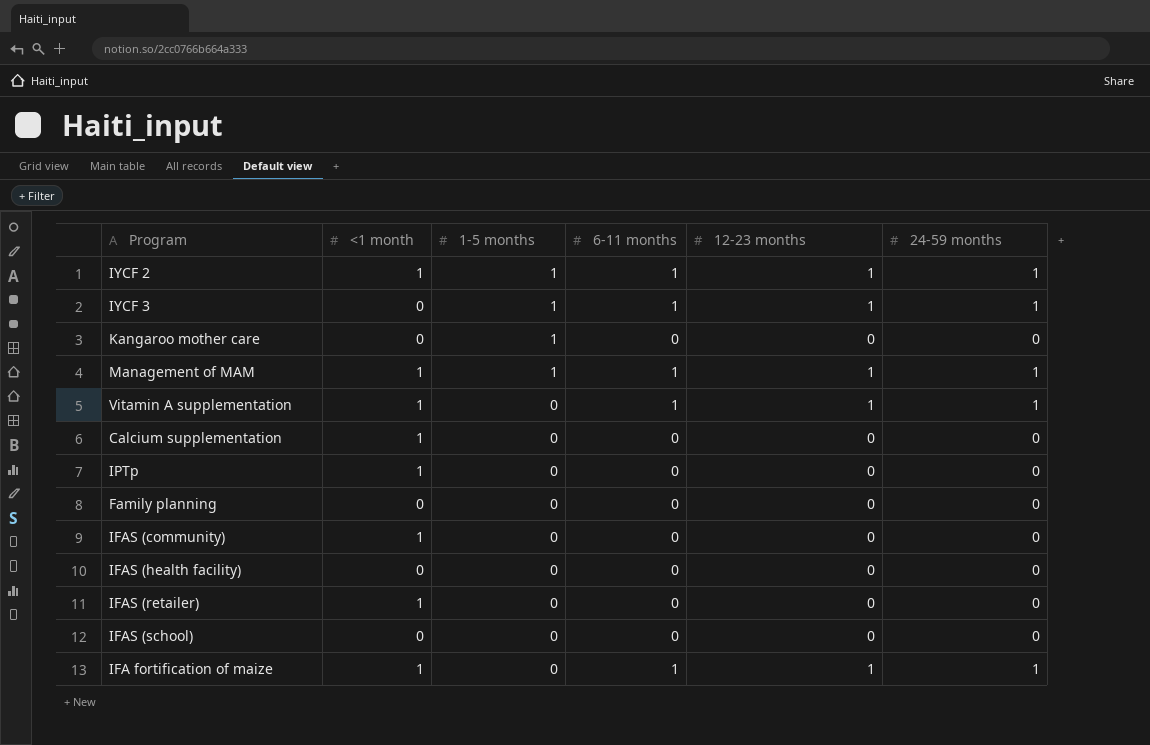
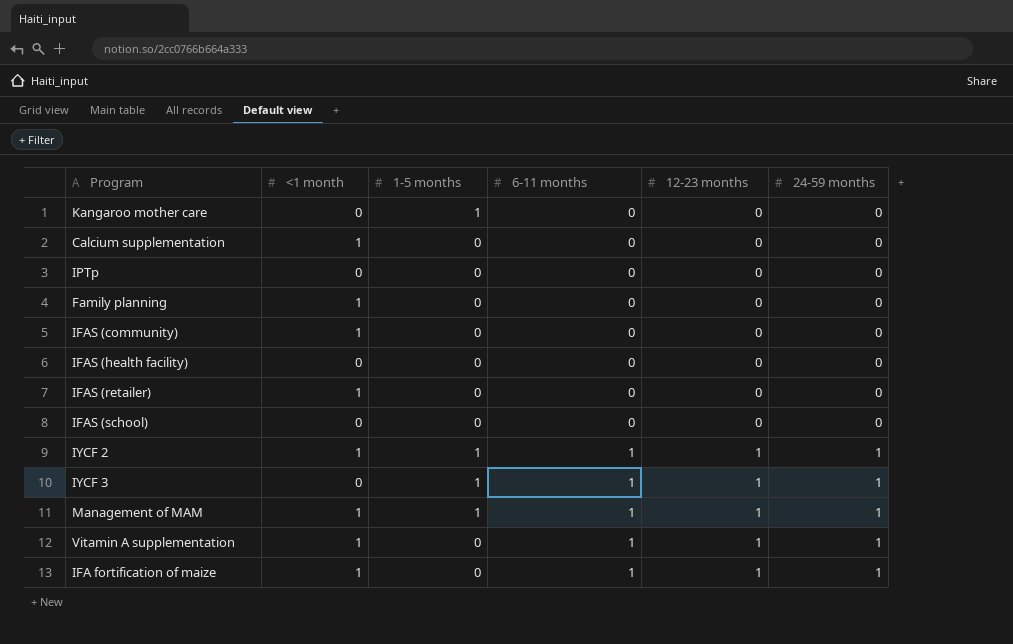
row order: 1-5 months descending -> 6-11 months ascending
IPTp | <1 month: 1 -> 0
Family planning | <1 month: 0 -> 1

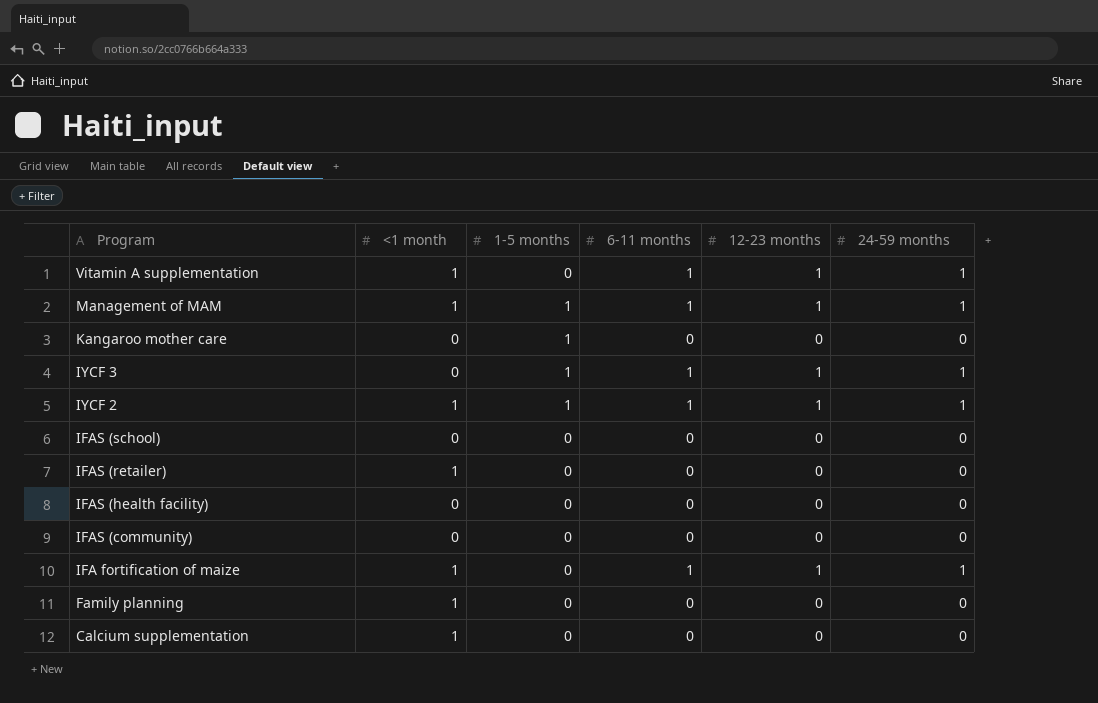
row order: 6-11 months ascending -> Program descending
row IPTp: 0 | 0 | 0 | 0 | 0 -> none
IFAS (community) | <1 month: 1 -> 0

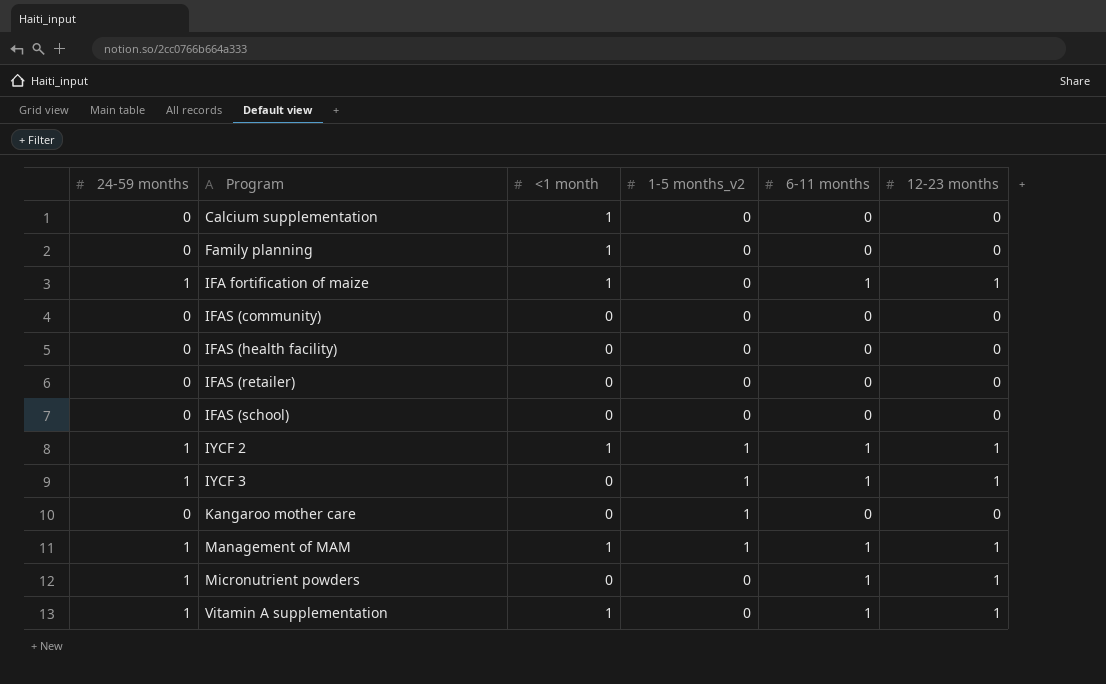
row order: Program descending -> Program ascending
column 24-59 months | position: 6 -> 1
column name: 1-5 months -> 1-5 months_v2
IFAS (retailer) | <1 month: 1 -> 0
row Micronutrient powders: none -> 1 | 0 | 0 | 1 | 1

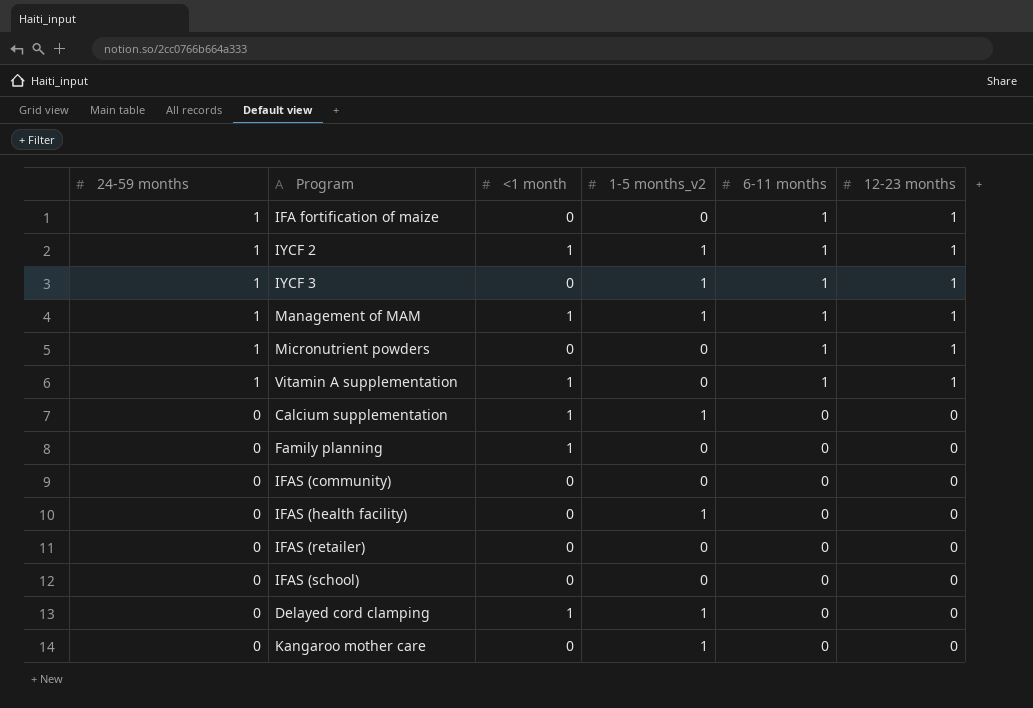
row order: Program ascending -> 24-59 months descending
IFA fortification of maize | <1 month: 1 -> 0
Calcium supplementation | 1-5 months_v2: 0 -> 1
IFAS (health facility) | 1-5 months_v2: 0 -> 1
row Delayed cord clamping: none -> 0 | 1 | 1 | 0 | 0

